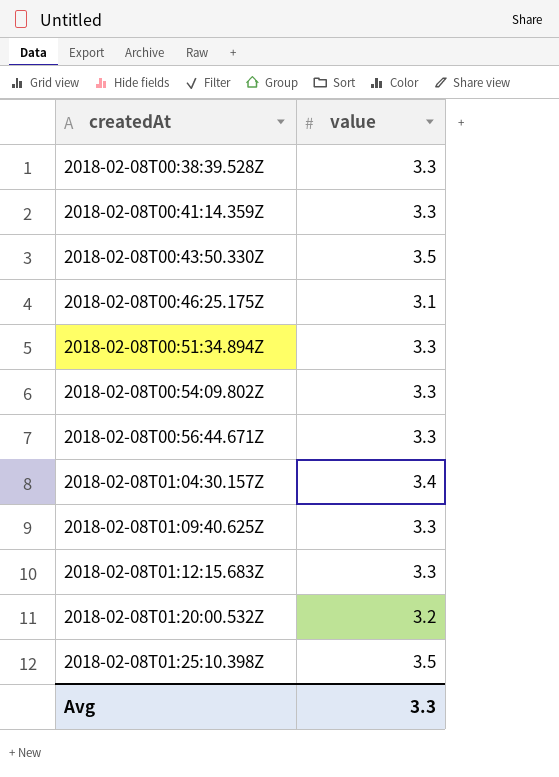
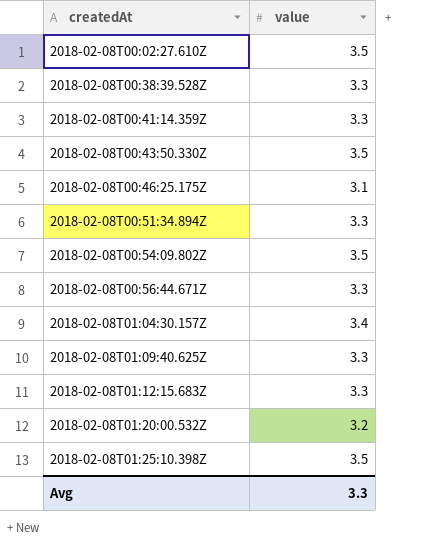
row 2018-02-08T00:02:27.610Z: none -> 3.5
2018-02-08T00:54:09.802Z | value: 3.3 -> 3.5

